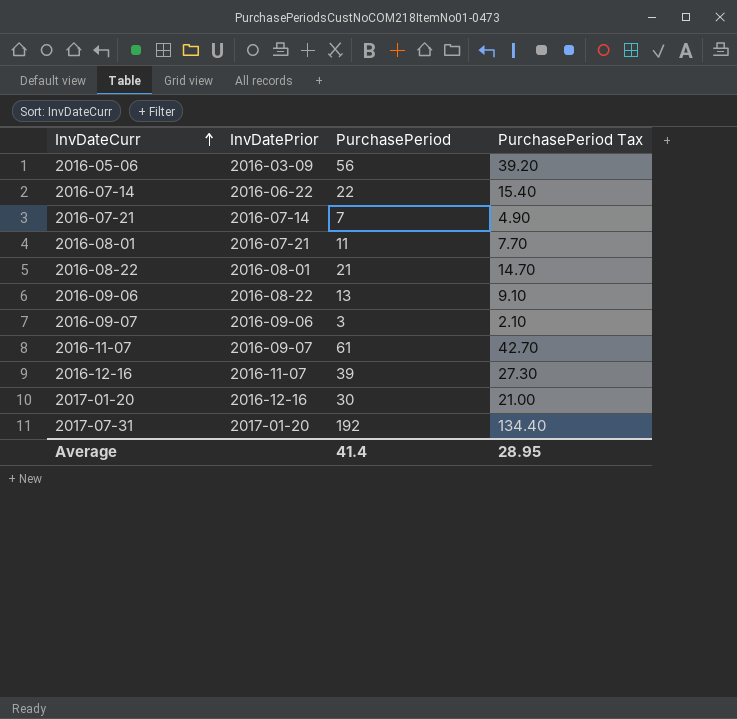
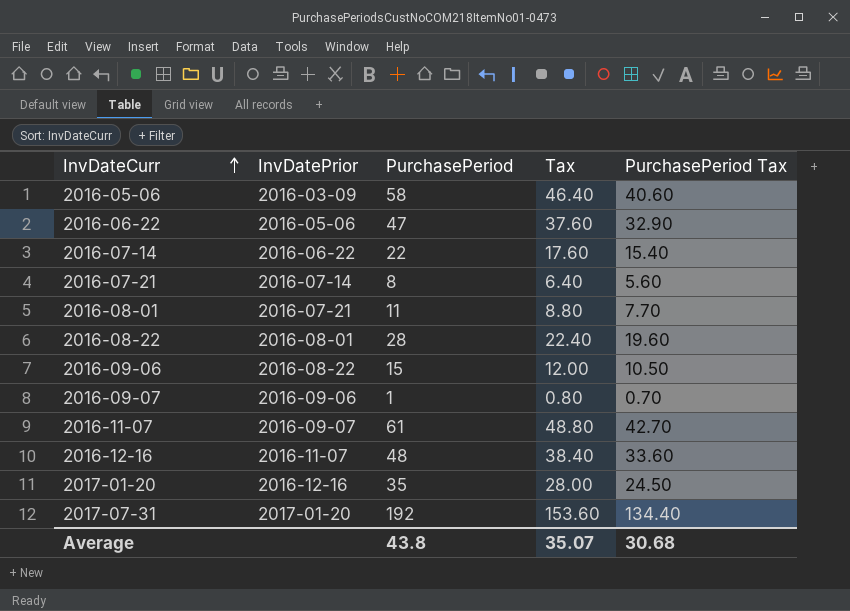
column Tax | formula: none -> [PurchasePeriod] * 0.8
2016-05-06 | PurchasePeriod: 56 -> 58
2016-05-06 | PurchasePeriod Tax: 39.20 -> 40.60
row 2016-06-22: none -> 2016-05-06 | 47 | 37.60 | 32.90
2016-07-21 | PurchasePeriod: 7 -> 8
2016-07-21 | PurchasePeriod Tax: 4.90 -> 5.60
2016-08-22 | PurchasePeriod: 21 -> 28
2016-08-22 | PurchasePeriod Tax: 14.70 -> 19.60
2016-09-06 | PurchasePeriod: 13 -> 15
2016-09-06 | PurchasePeriod Tax: 9.10 -> 10.50
2016-09-07 | PurchasePeriod: 3 -> 1
2016-09-07 | PurchasePeriod Tax: 2.10 -> 0.70
2016-12-16 | PurchasePeriod: 39 -> 48
2016-12-16 | PurchasePeriod Tax: 27.30 -> 33.60
2017-01-20 | PurchasePeriod: 30 -> 35
2017-01-20 | PurchasePeriod Tax: 21.00 -> 24.50
Average | PurchasePeriod: 41.4 -> 43.8
Average | PurchasePeriod Tax: 28.95 -> 30.68

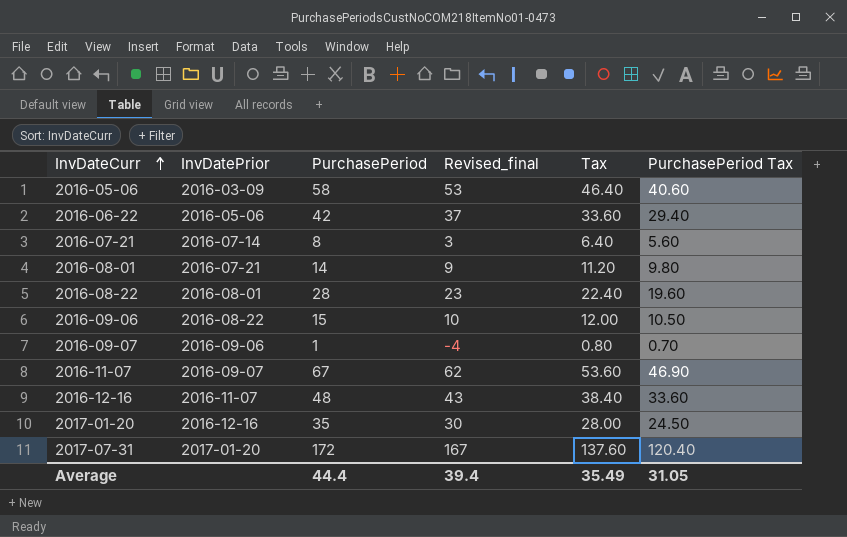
column Revised_final | formula: none -> [PurchasePeriod] - 5
row 2016-07-14: 2016-06-22 | 22 | 17.60 | 15.40 -> none
2016-06-22 | PurchasePeriod: 47 -> 42
2016-06-22 | Tax: 37.60 -> 33.60
2016-06-22 | PurchasePeriod Tax: 32.90 -> 29.40
2016-08-01 | PurchasePeriod: 11 -> 14
2016-08-01 | Tax: 8.80 -> 11.20
2016-08-01 | PurchasePeriod Tax: 7.70 -> 9.80
2016-11-07 | PurchasePeriod: 61 -> 67
2016-11-07 | Tax: 48.80 -> 53.60
2016-11-07 | PurchasePeriod Tax: 42.70 -> 46.90
2017-07-31 | PurchasePeriod: 192 -> 172
2017-07-31 | Tax: 153.60 -> 137.60
2017-07-31 | PurchasePeriod Tax: 134.40 -> 120.40
Average | PurchasePeriod: 43.8 -> 44.4
Average | Tax: 35.07 -> 35.49
Average | PurchasePeriod Tax: 30.68 -> 31.05

